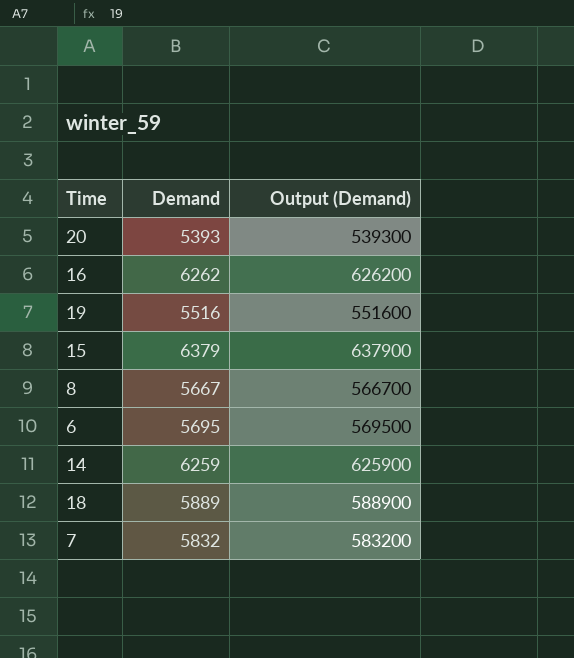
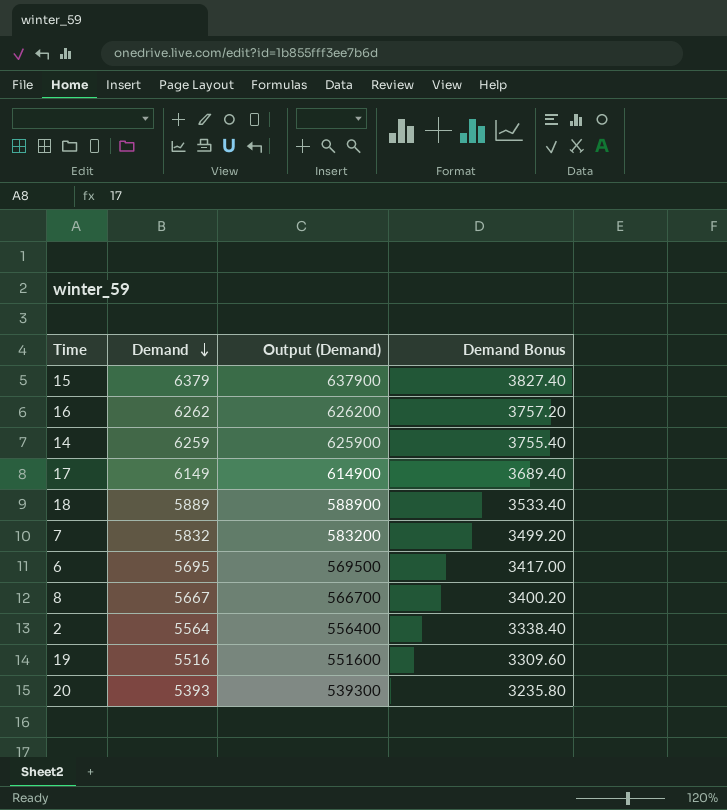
row order: none -> Demand descending
column Demand Bonus | formula: none -> [Demand] * 0.6
row 17: none -> 6149 | 614900 | 3689.40
row 2: none -> 5564 | 556400 | 3338.40

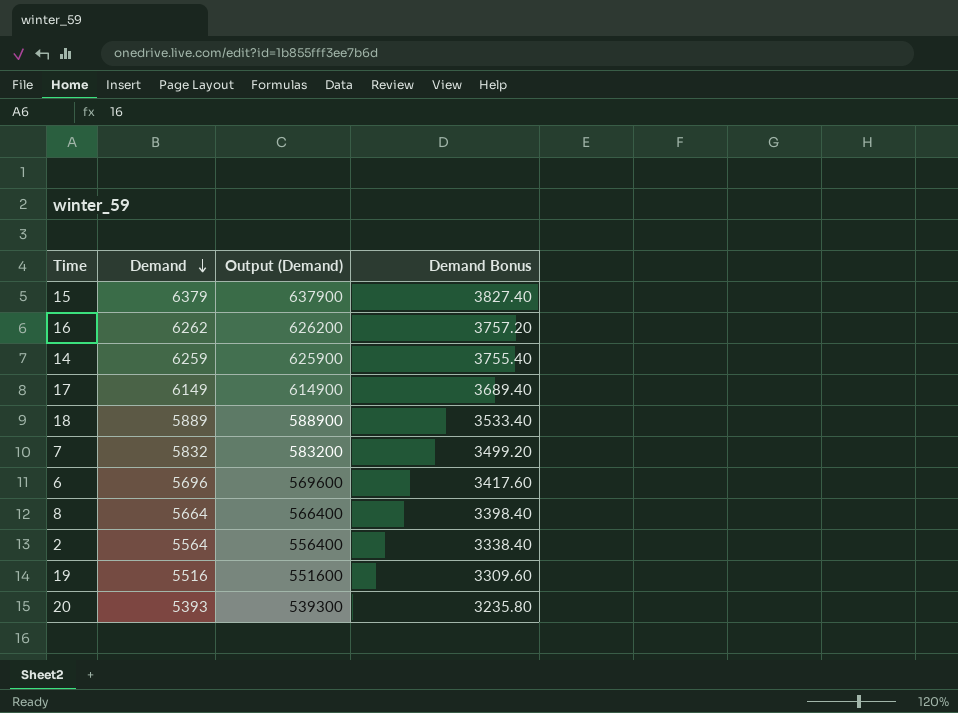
6 | Demand: 5695 -> 5696
6 | Output (Demand): 569500 -> 569600
6 | Demand Bonus: 3417.00 -> 3417.60
8 | Demand: 5667 -> 5664
8 | Output (Demand): 566700 -> 566400
8 | Demand Bonus: 3400.20 -> 3398.40

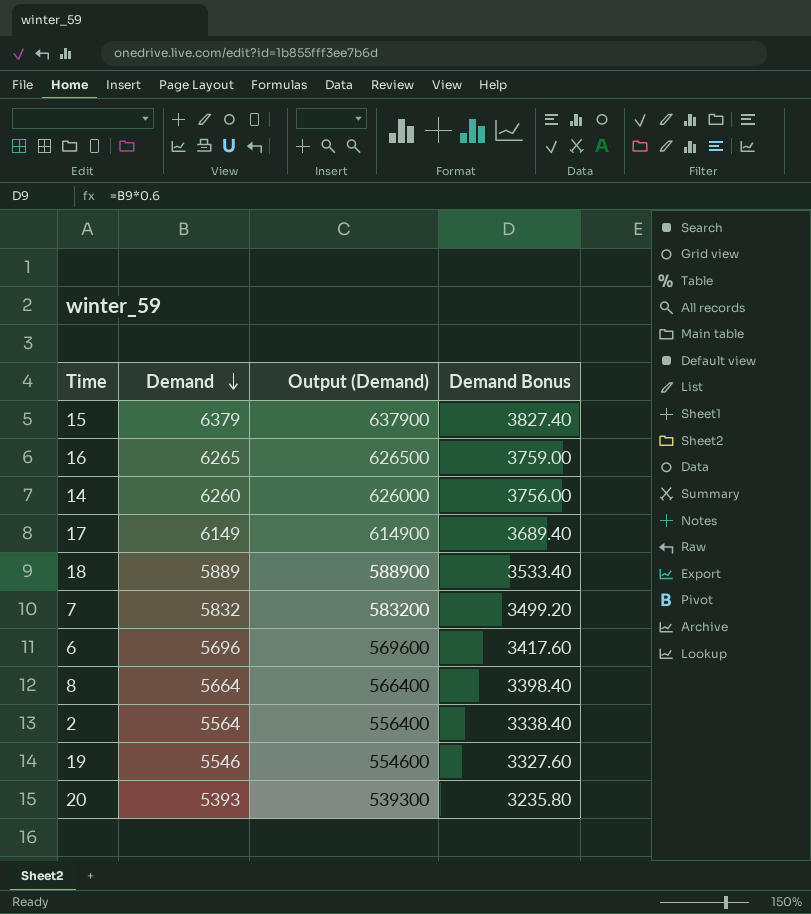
16 | Demand: 6262 -> 6265
16 | Output (Demand): 626200 -> 626500
16 | Demand Bonus: 3757.20 -> 3759.00
14 | Demand: 6259 -> 6260
14 | Output (Demand): 625900 -> 626000
14 | Demand Bonus: 3755.40 -> 3756.00
19 | Demand: 5516 -> 5546
19 | Output (Demand): 551600 -> 554600
19 | Demand Bonus: 3309.60 -> 3327.60

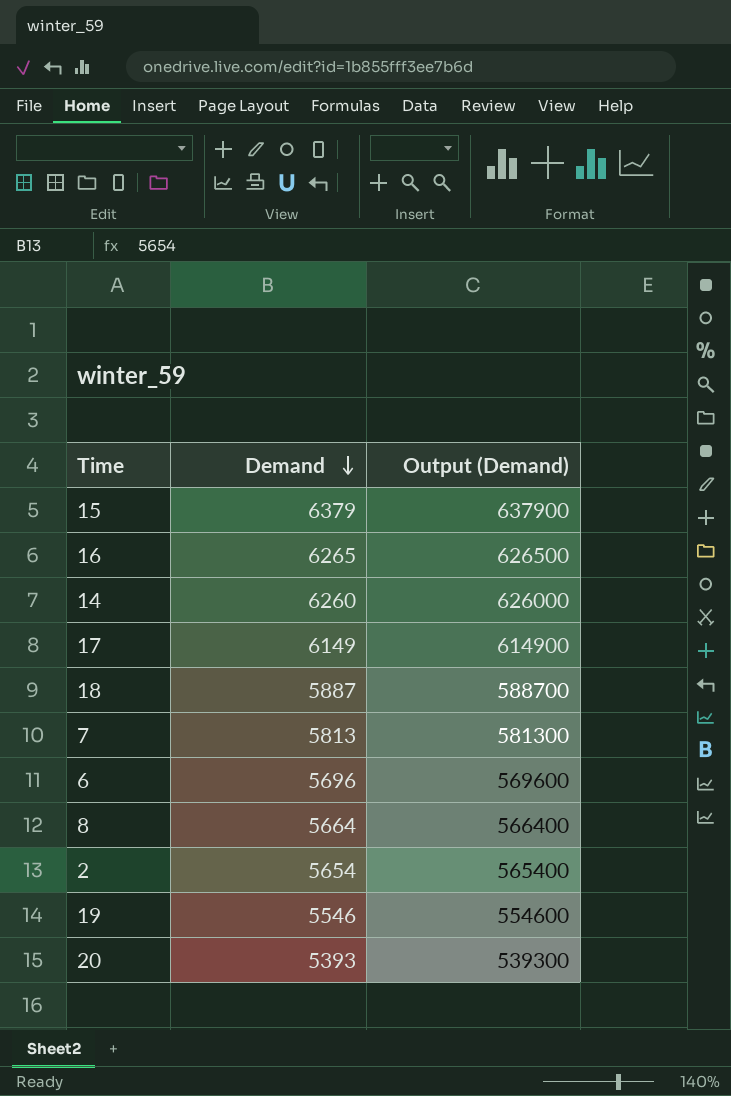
column Demand Bonus | formula: [Demand] * 0.6 -> none
18 | Demand: 5889 -> 5887
18 | Output (Demand): 588900 -> 588700
7 | Demand: 5832 -> 5813
7 | Output (Demand): 583200 -> 581300
2 | Demand: 5564 -> 5654
2 | Output (Demand): 556400 -> 565400

